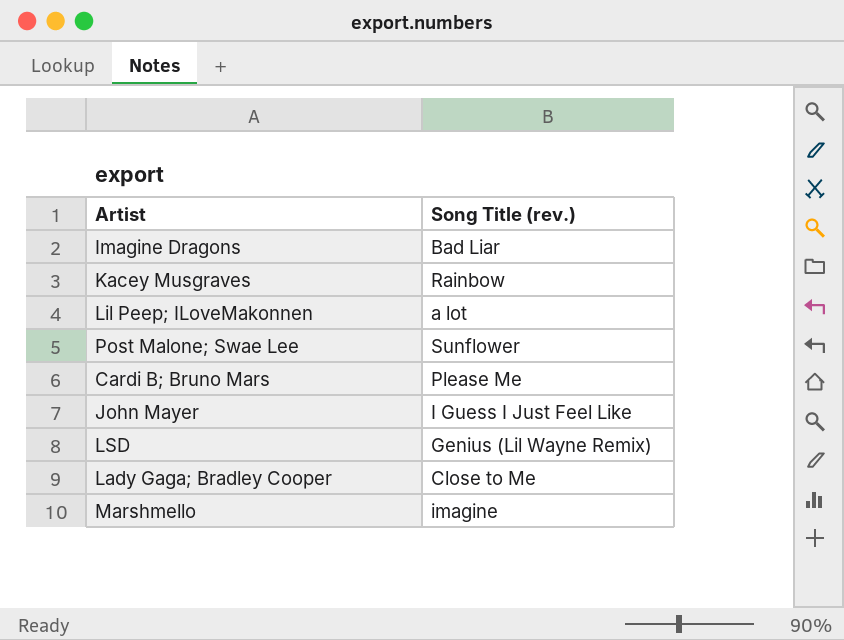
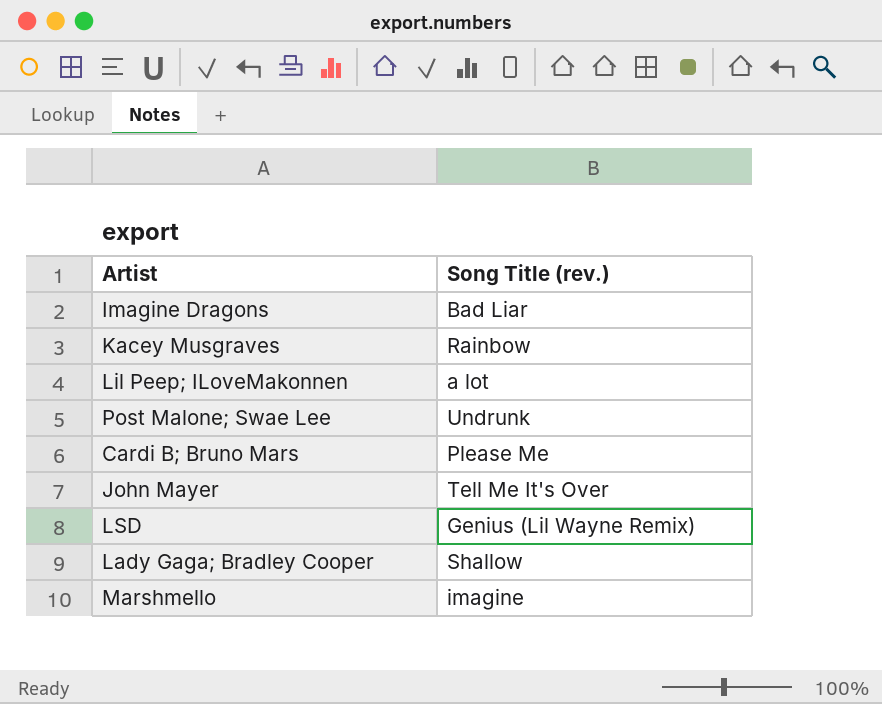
Post Malone; Swae Lee | Song Title (rev.): Sunflower -> Undrunk
John Mayer | Song Title (rev.): I Guess I Just Feel Like -> Tell Me It's Over
Lady Gaga; Bradley Cooper | Song Title (rev.): Close to Me -> Shallow

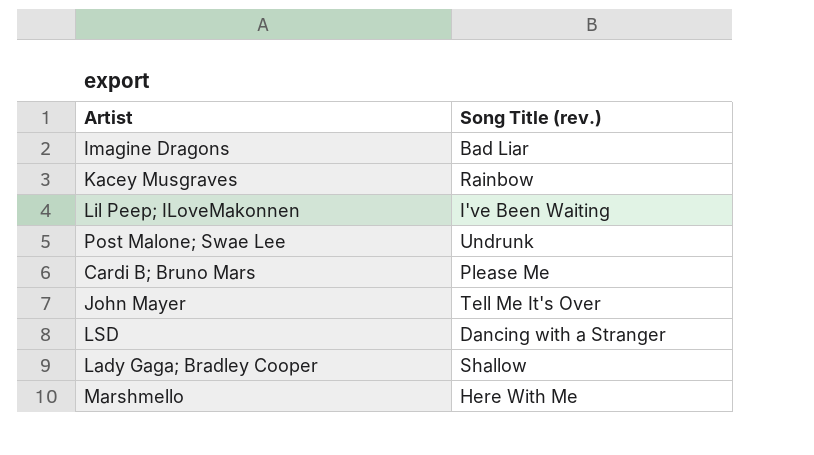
Lil Peep; ILoveMakonnen | Song Title (rev.): a lot -> I've Been Waiting
LSD | Song Title (rev.): Genius (Lil Wayne Remix) -> Dancing with a Stranger
Marshmello | Song Title (rev.): imagine -> Here With Me

